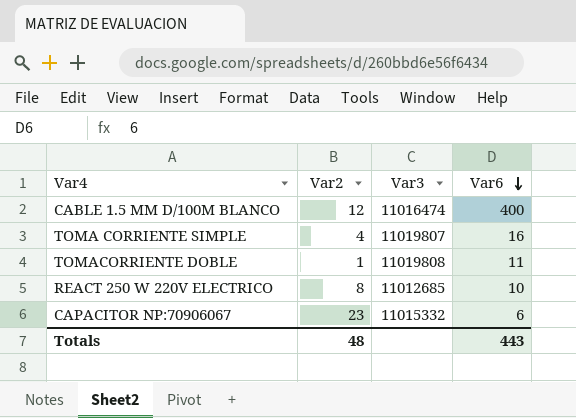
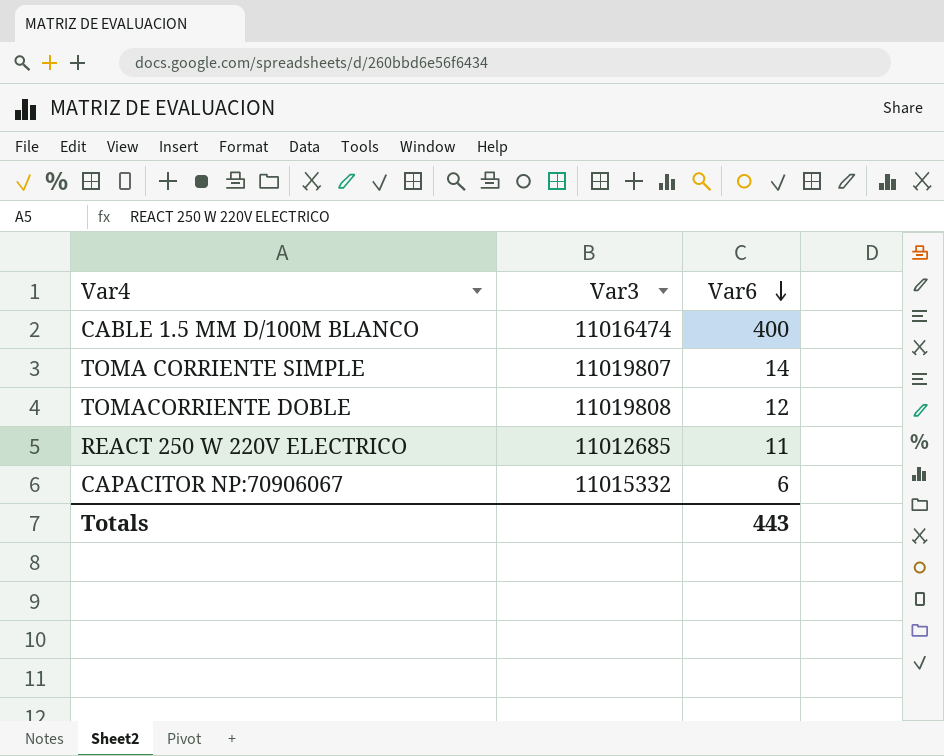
column Var2 | position: 2 -> none
TOMA CORRIENTE SIMPLE | Var6: 16 -> 14
TOMACORRIENTE DOBLE | Var6: 11 -> 12
REACT 250 W 220V ELECTRICO | Var6: 10 -> 11

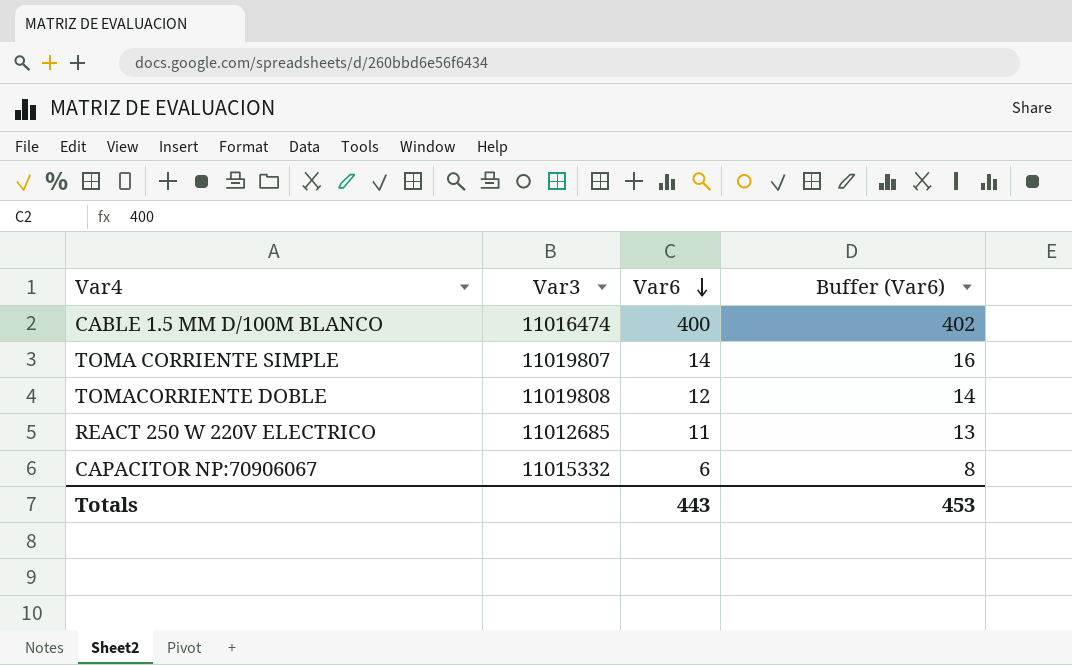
column Buffer (Var6) | formula: none -> [Var6] + 2

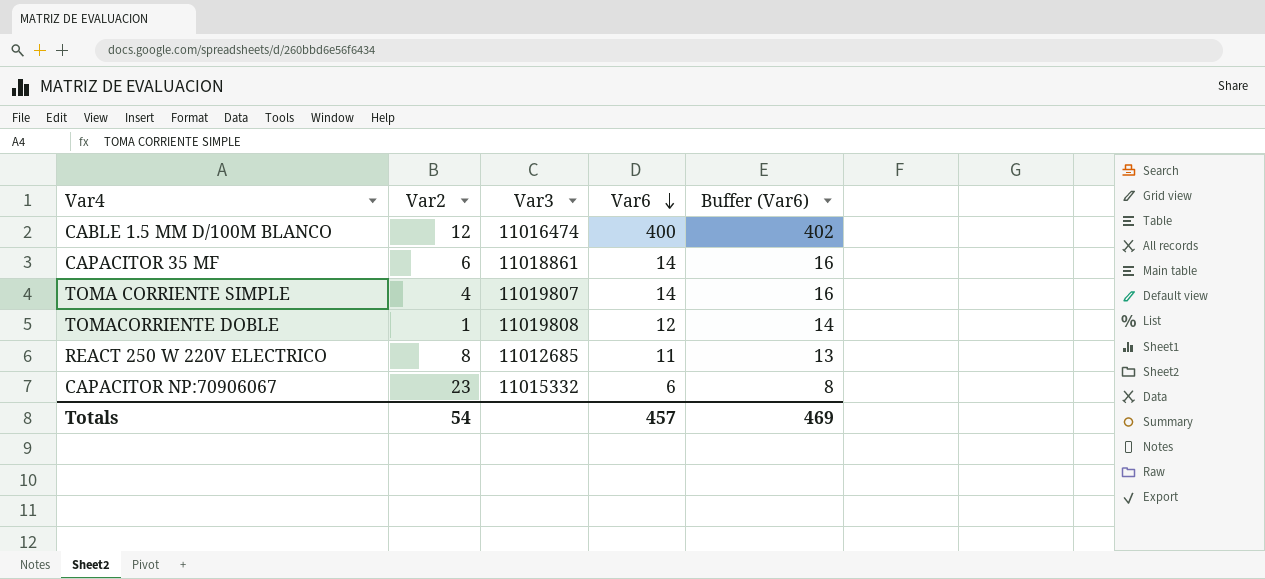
column Var2 | position: none -> 2
row CAPACITOR 35 MF: none -> 6 | 11018861 | 14 | 16
Totals | Var6: 443 -> 457
Totals | Buffer (Var6): 453 -> 469

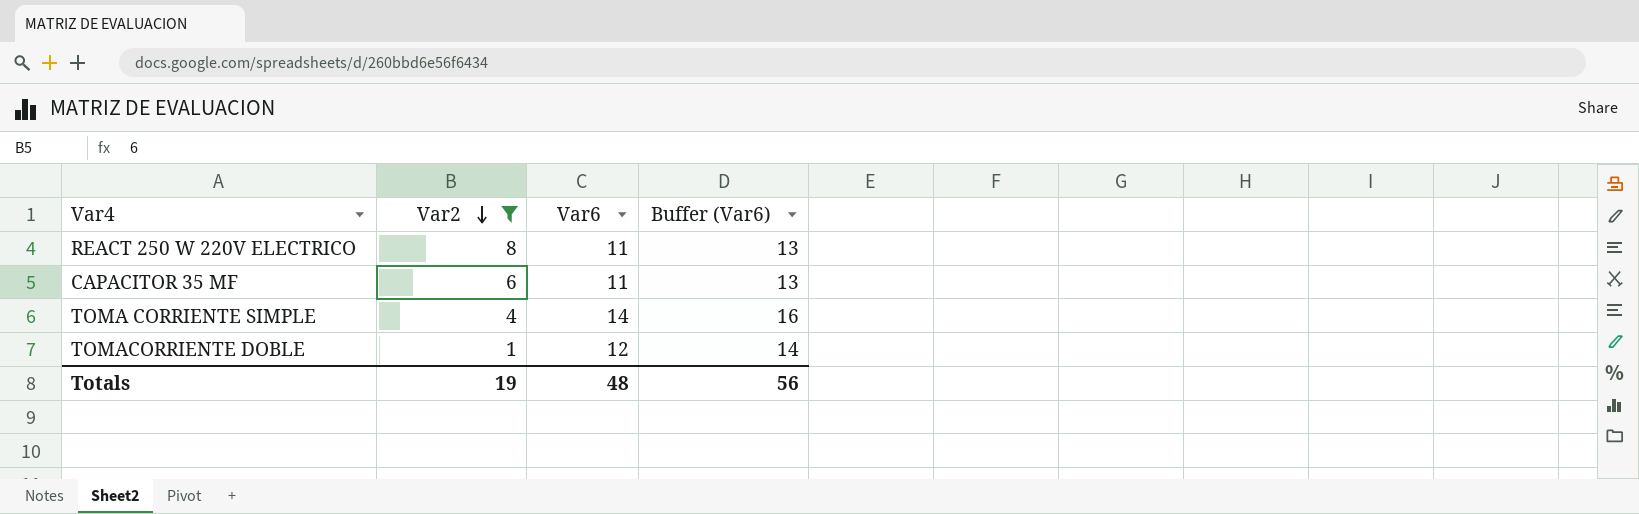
filter: none -> Var2 <= 8
row order: Var6 descending -> Var2 descending
column Var3 | position: 3 -> none
CAPACITOR 35 MF | Var6: 14 -> 11
CAPACITOR 35 MF | Buffer (Var6): 16 -> 13
Totals | Var2: 54 -> 19
Totals | Var6: 457 -> 48
Totals | Buffer (Var6): 469 -> 56

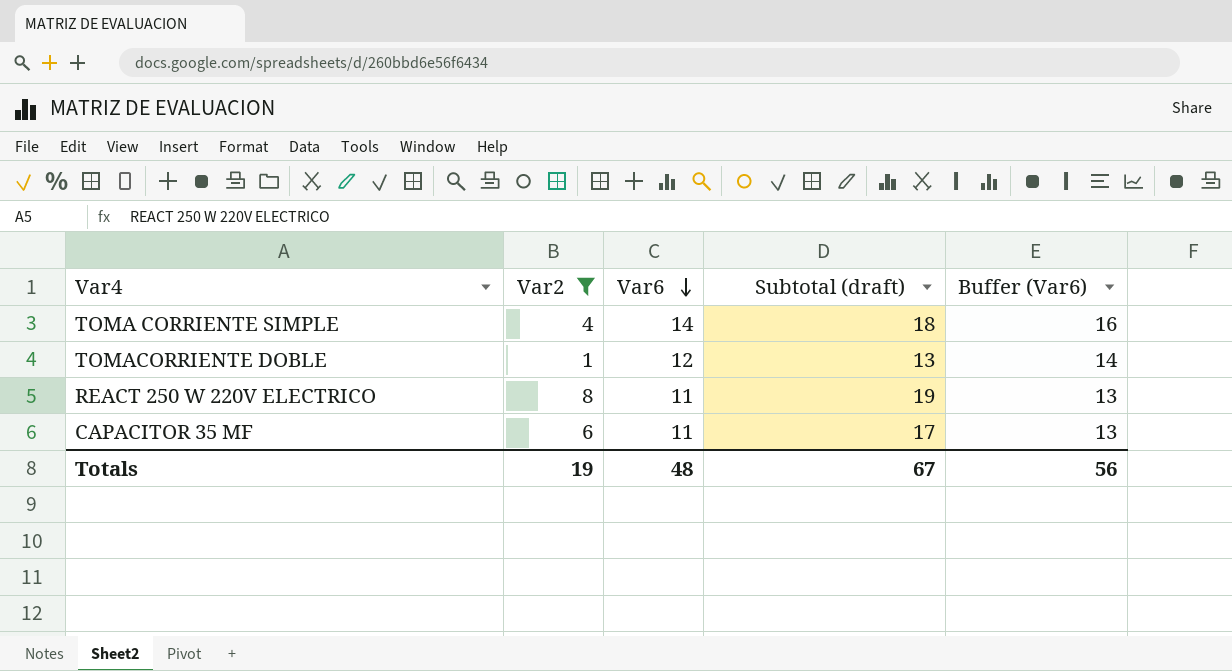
row order: Var2 descending -> Var6 descending
column Subtotal (draft) | formula: none -> [Var2] + [Var6]

